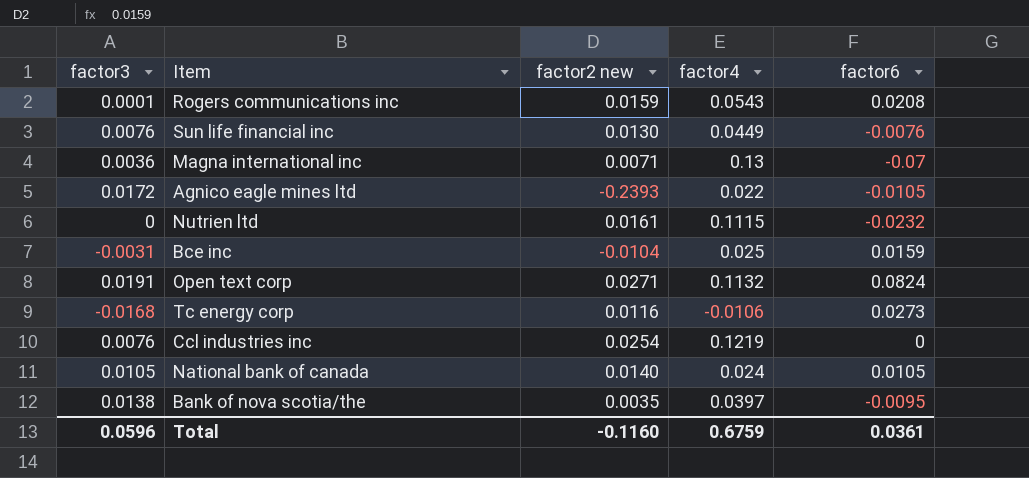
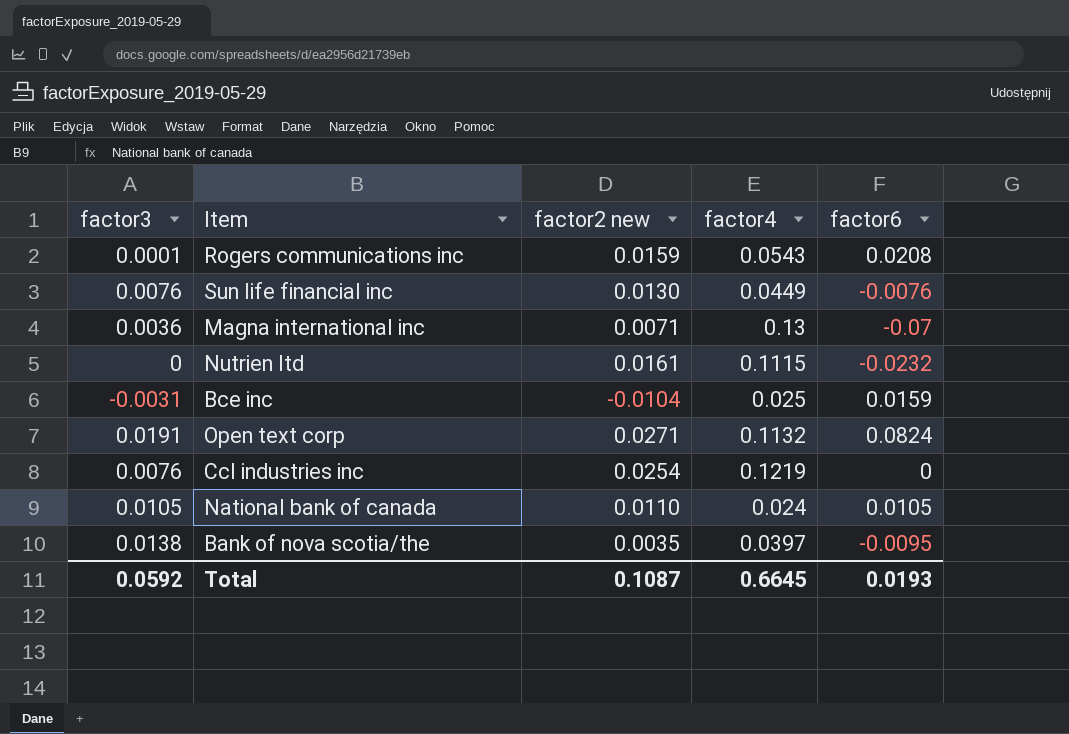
row Agnico eagle mines ltd: 0.0172 | -0.2393 | 0.022 | -0.0105 -> none
row Tc energy corp: -0.0168 | 0.0116 | -0.0106 | 0.0273 -> none
National bank of canada | factor2 new: 0.0140 -> 0.0110
Total | factor3: 0.0596 -> 0.0592
Total | factor2 new: -0.1160 -> 0.1087
Total | factor4: 0.6759 -> 0.6645
Total | factor6: 0.0361 -> 0.0193

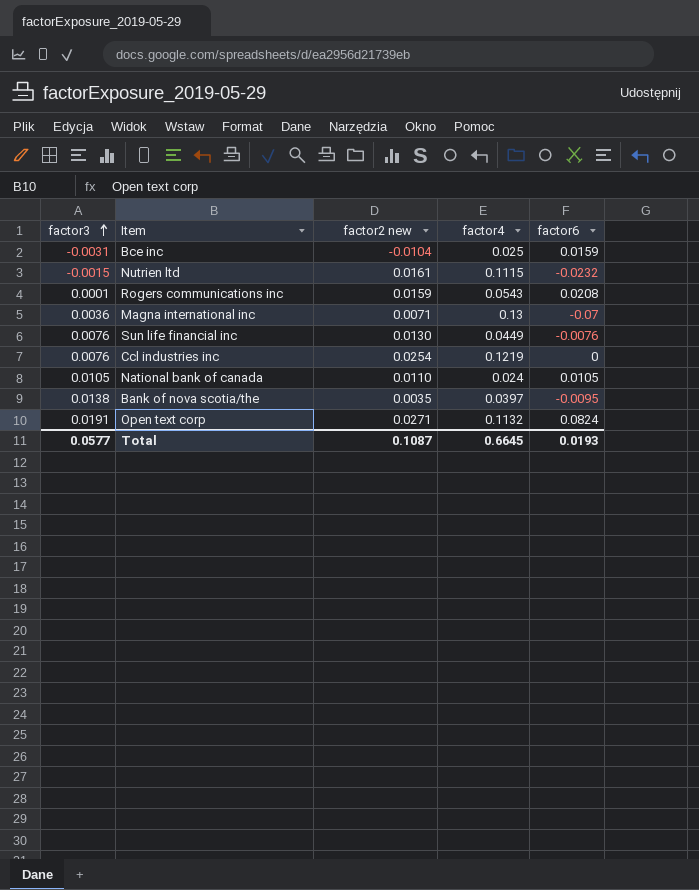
row order: none -> factor3 ascending
Nutrien ltd | factor3: 0 -> -0.0015
Total | factor3: 0.0592 -> 0.0577

